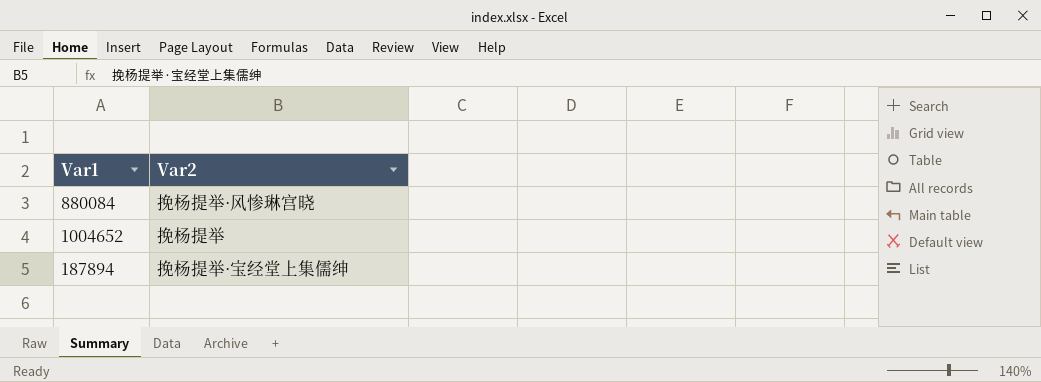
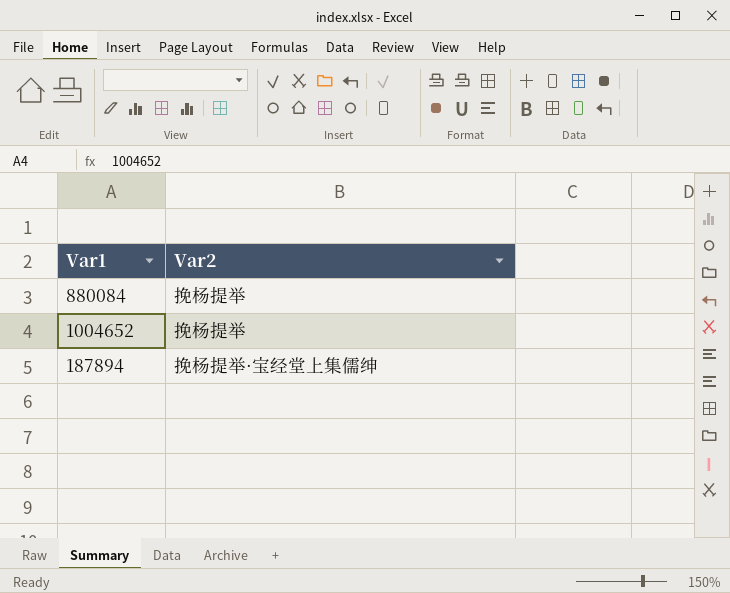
880084 | Var2: 挽杨提举·风惨琳宫晓 -> 挽杨提举

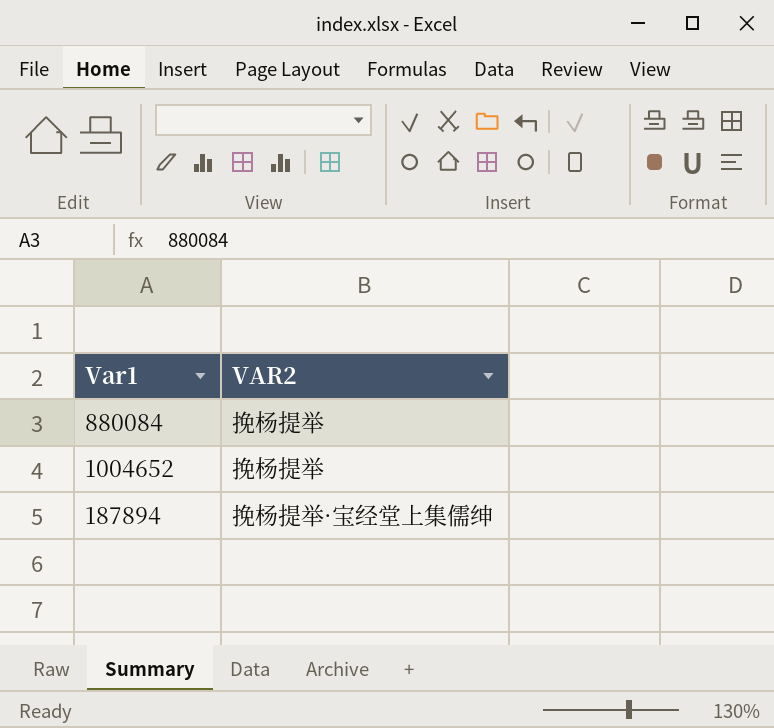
column name: Var2 -> VAR2

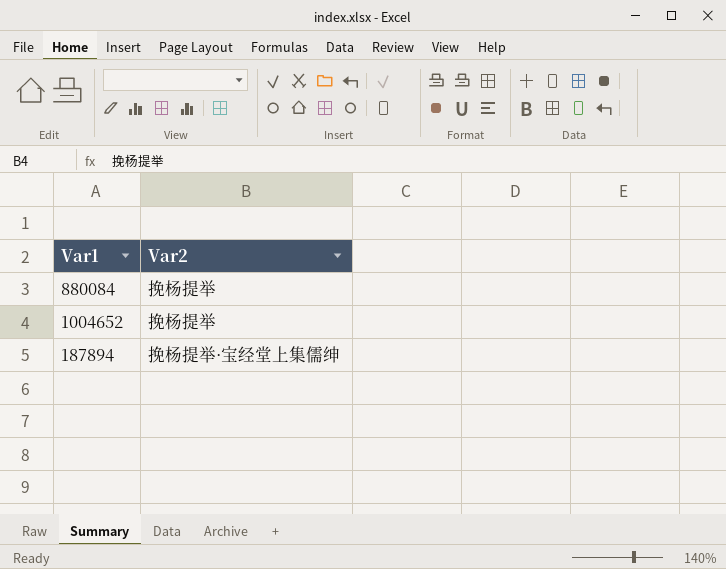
column name: VAR2 -> Var2

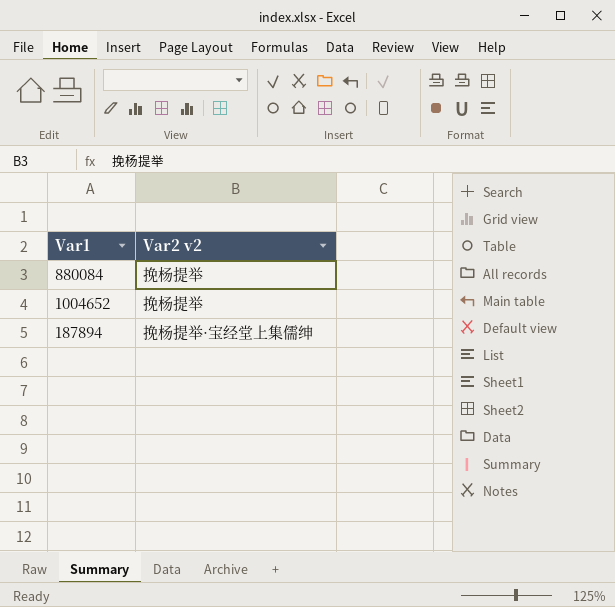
column name: Var2 -> Var2 v2

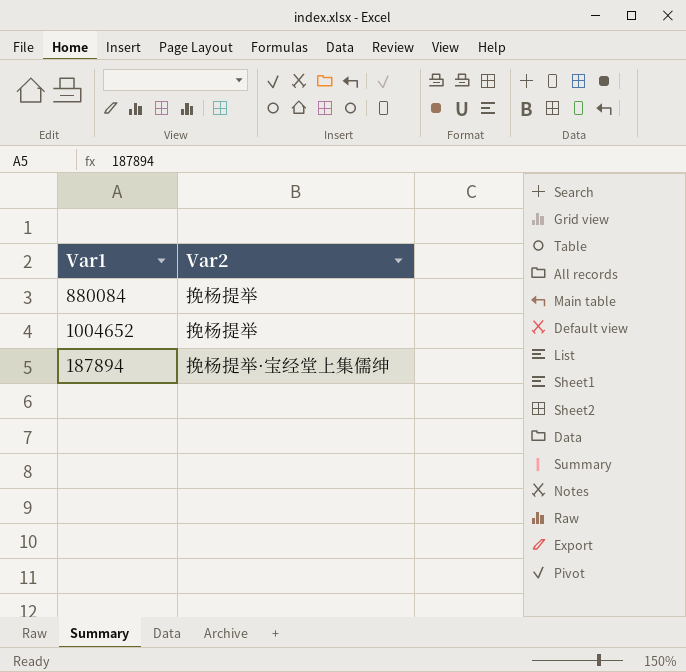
column name: Var2 v2 -> Var2

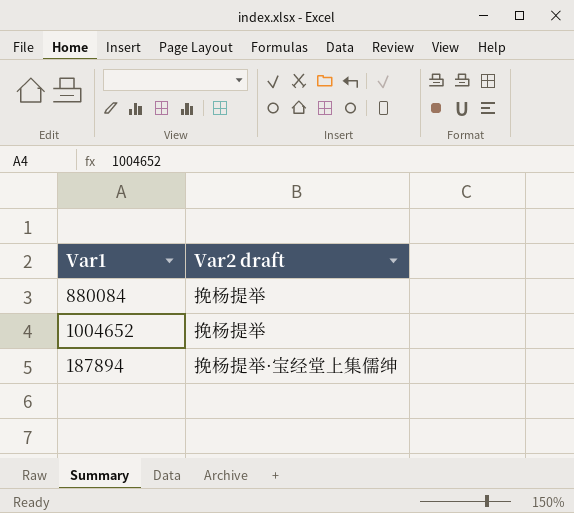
column name: Var2 -> Var2 draft

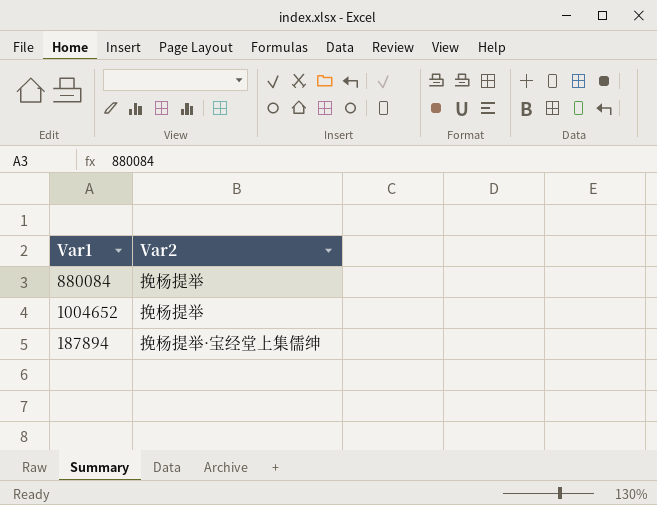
column name: Var2 draft -> Var2

